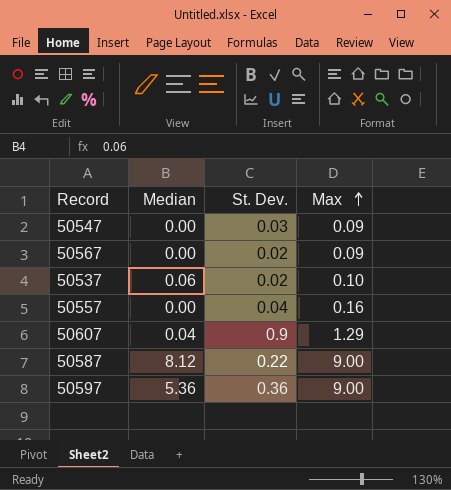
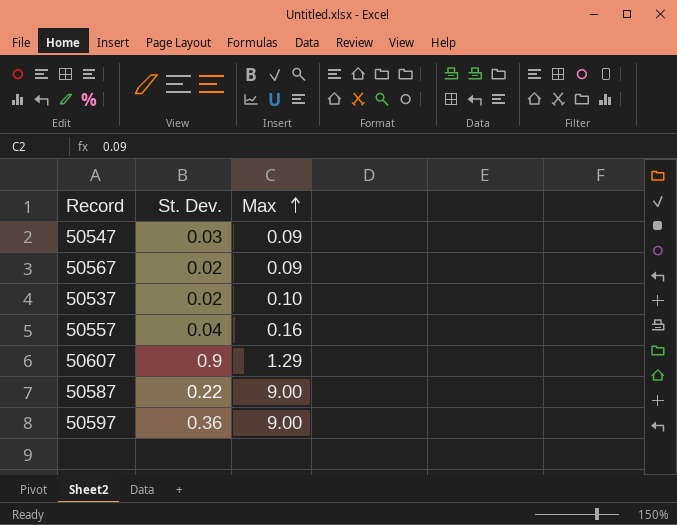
column Median | position: 2 -> none

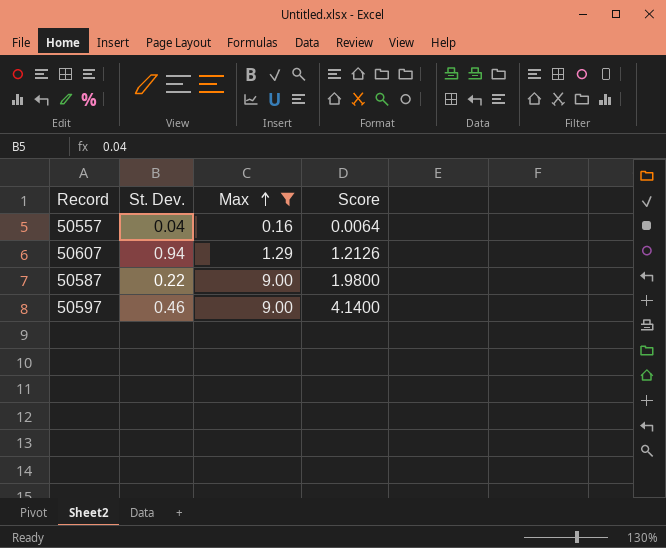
filter: none -> Max >= 0.16
column Score | formula: none -> [St. Dev.] * [Max]
50607 | St. Dev.: 0.9 -> 0.94
50597 | St. Dev.: 0.36 -> 0.46

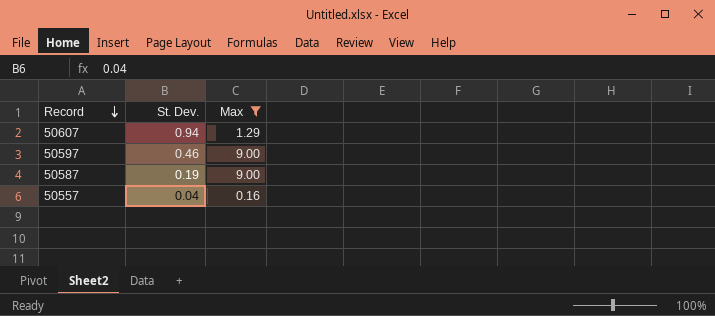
row order: Max ascending -> Record descending
column Score | formula: [St. Dev.] * [Max] -> none
50587 | St. Dev.: 0.22 -> 0.19

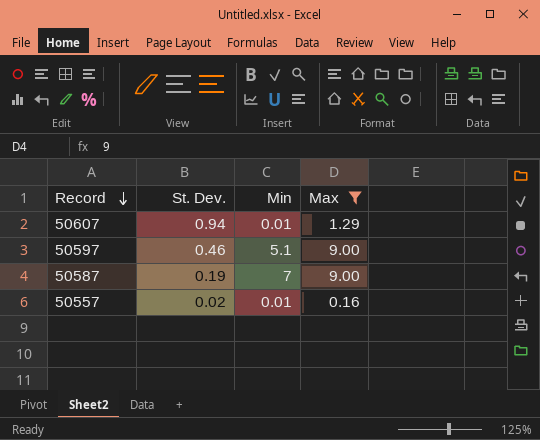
column Min | position: none -> 3
50557 | St. Dev.: 0.04 -> 0.02

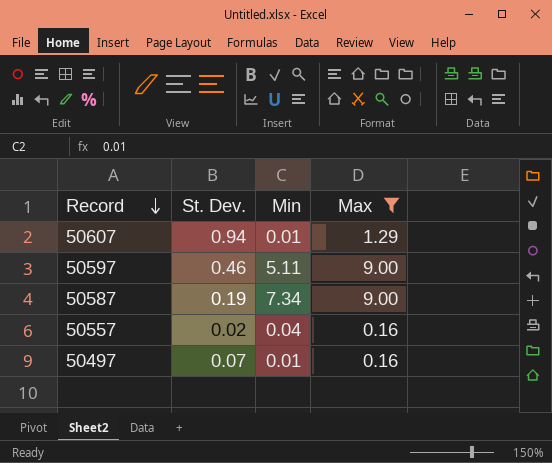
50597 | Min: 5.1 -> 5.11
50587 | Min: 7 -> 7.34
50557 | Min: 0.01 -> 0.04
row 50497: none -> 0.07 | 0.01 | 0.16

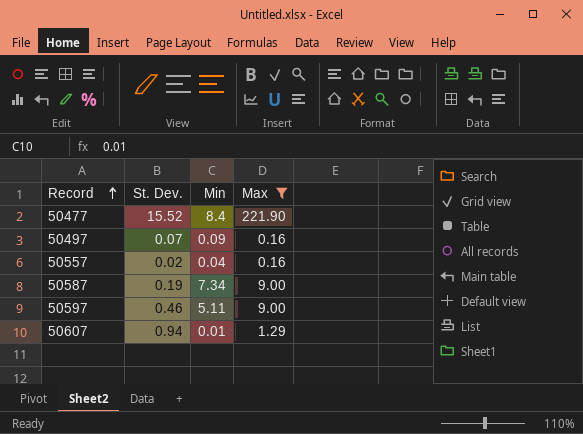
row order: Record descending -> Record ascending
row 50477: none -> 15.52 | 8.4 | 221.90
50497 | Min: 0.01 -> 0.09

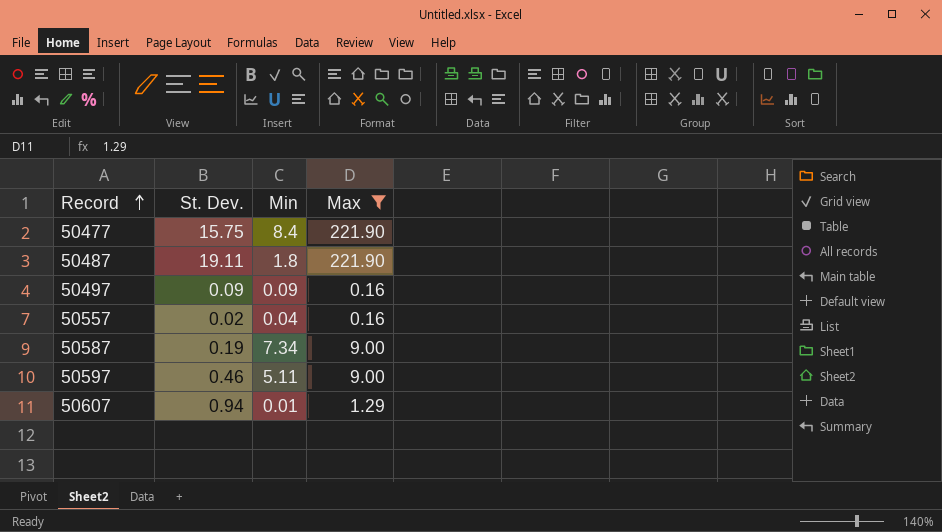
50477 | St. Dev.: 15.52 -> 15.75
row 50487: none -> 19.11 | 1.8 | 221.90
50497 | St. Dev.: 0.07 -> 0.09

